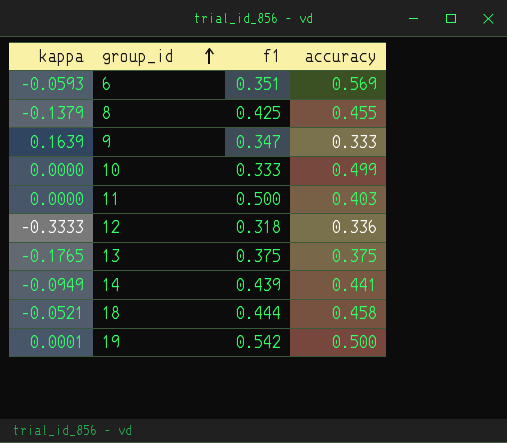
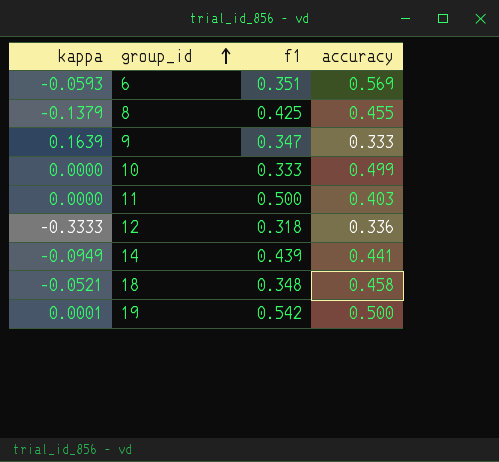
row 13: -0.1765 | 0.375 | 0.375 -> none
18 | f1: 0.444 -> 0.348

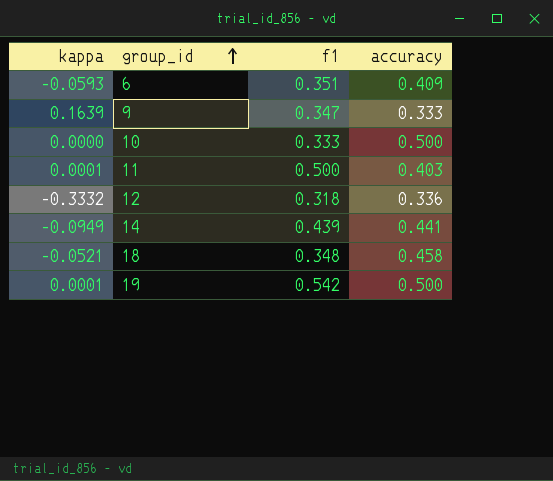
row 8: -0.1379 | 0.425 | 0.455 -> none
6 | accuracy: 0.569 -> 0.409
10 | accuracy: 0.499 -> 0.500
11 | kappa: 0.0000 -> 0.0001
12 | kappa: -0.3333 -> -0.3332

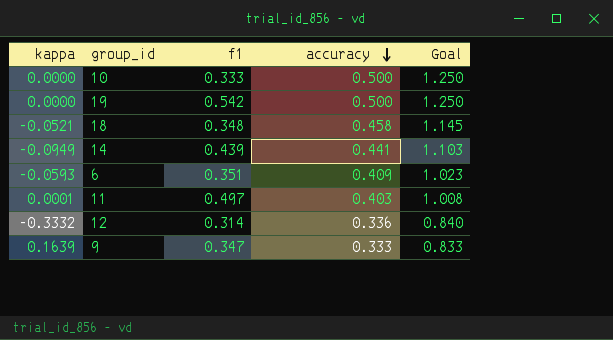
row order: group_id ascending -> accuracy descending
column Goal | formula: none -> [accuracy] * 2.5
19 | kappa: 0.0001 -> 0.0000
11 | f1: 0.500 -> 0.497
12 | f1: 0.318 -> 0.314

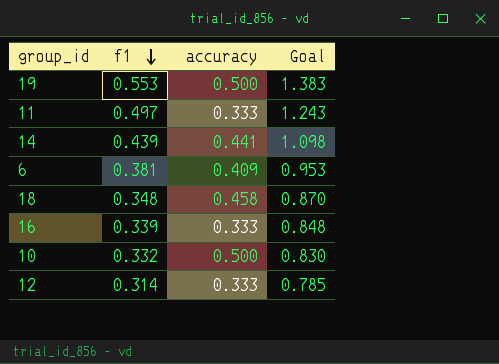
row order: accuracy descending -> f1 descending
column kappa | position: 1 -> none
column Goal | formula: [accuracy] * 2.5 -> [f1] * 2.5
row 9: 0.1639 | 0.347 | 0.333 | 0.833 -> none
19 | f1: 0.542 -> 0.553
11 | accuracy: 0.403 -> 0.333
6 | f1: 0.351 -> 0.381
row 16: none -> 0.339 | 0.333 | 0.848
10 | f1: 0.333 -> 0.332
12 | accuracy: 0.336 -> 0.333

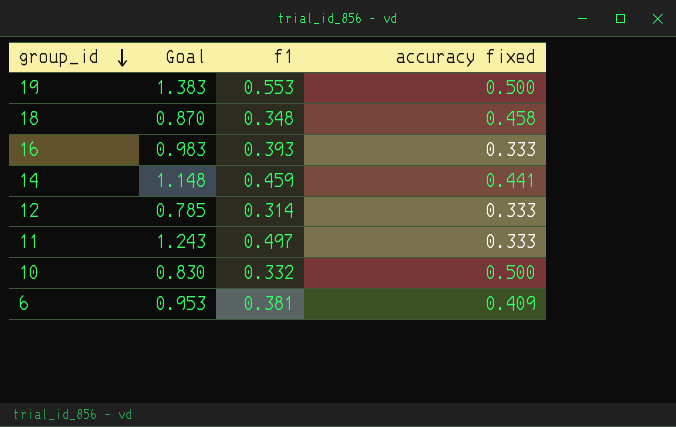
row order: f1 descending -> group_id descending
column Goal | position: 4 -> 2
column name: accuracy -> accuracy fixed
16 | Goal: 0.848 -> 0.983
16 | f1: 0.339 -> 0.393
14 | Goal: 1.098 -> 1.148
14 | f1: 0.439 -> 0.459

